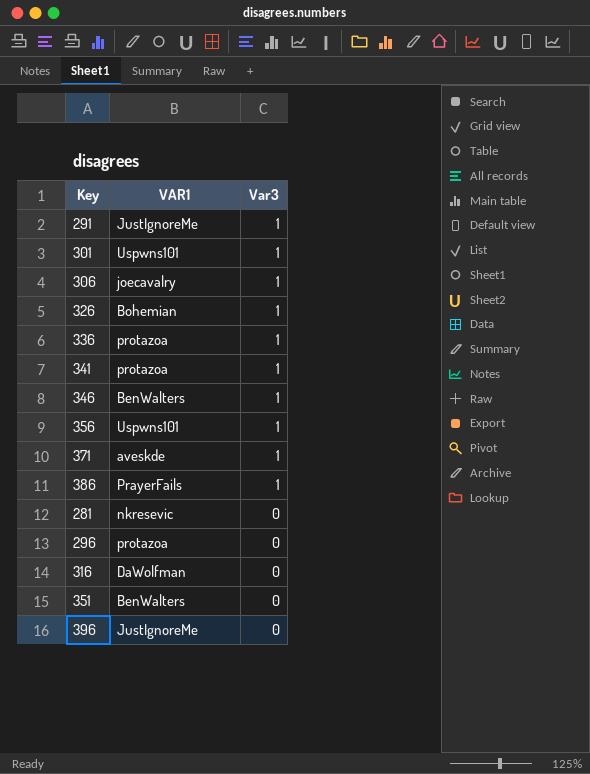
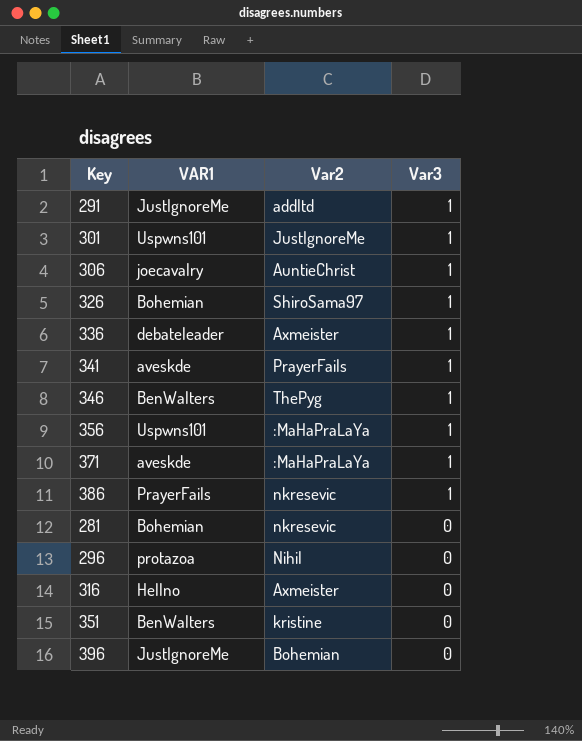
column Var2 | position: none -> 3
336 | VAR1: protazoa -> debateleader
341 | VAR1: protazoa -> aveskde
281 | VAR1: nkresevic -> Bohemian
316 | VAR1: DaWolfman -> Hellno

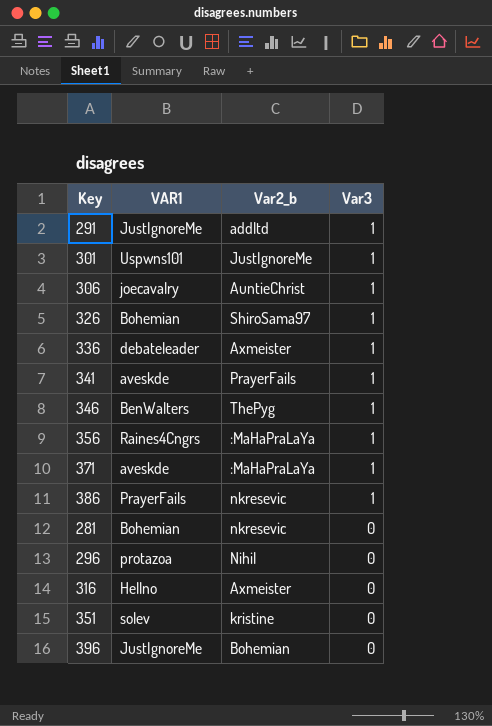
column name: Var2 -> Var2_b
356 | VAR1: Uspwns101 -> Raines4Cngrs
351 | VAR1: BenWalters -> solev

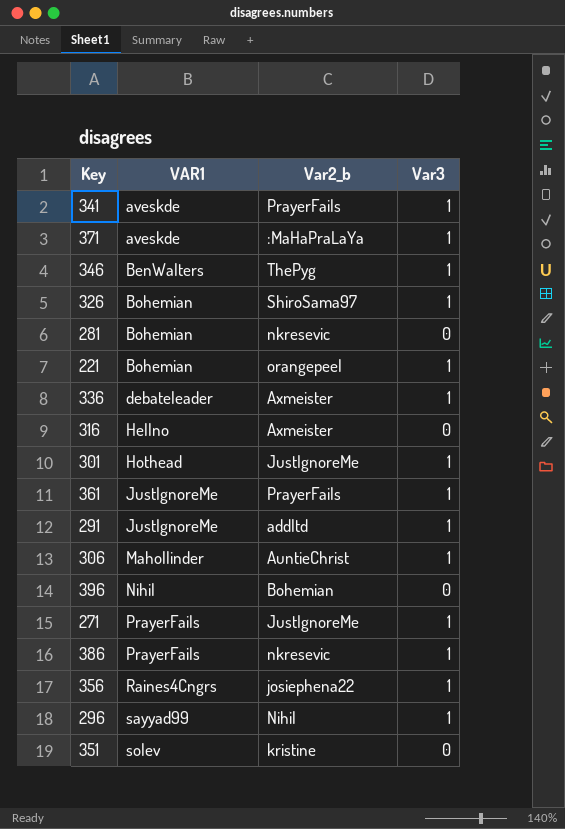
row order: Var3 descending -> VAR1 ascending
row 221: none -> Bohemian | orangepeel | 1
301 | VAR1: Uspwns101 -> Hothead
row 361: none -> JustIgnoreMe | PrayerFails | 1
306 | VAR1: joecavalry -> Mahollinder
396 | VAR1: JustIgnoreMe -> Nihil
row 271: none -> PrayerFails | JustIgnoreMe | 1
356 | Var2_b: :MaHaPraLaYa -> josiephena22
296 | VAR1: protazoa -> sayyad99
296 | Var3: 0 -> 1

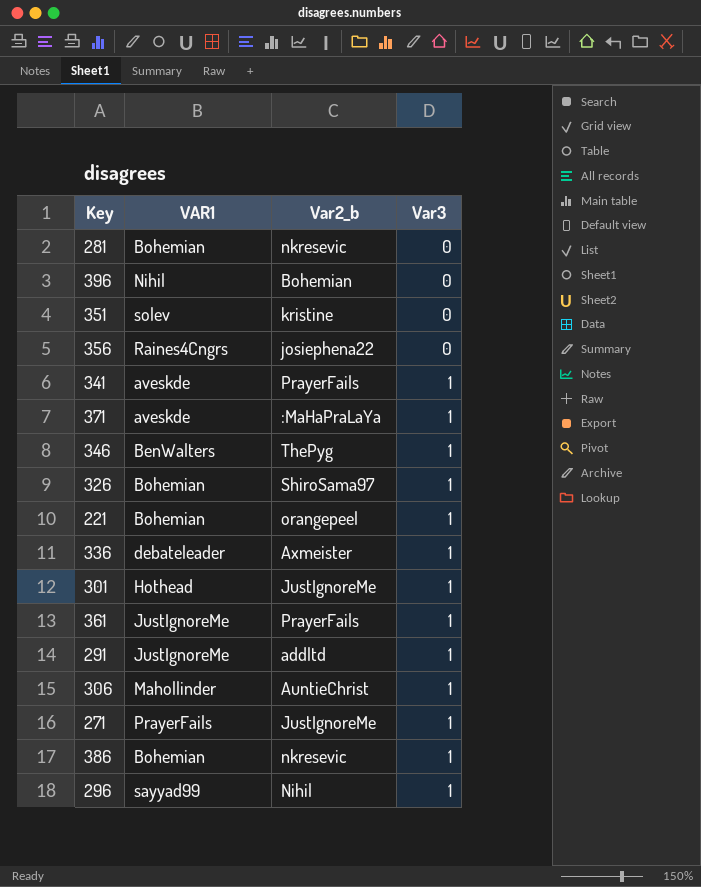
row order: VAR1 ascending -> Var3 ascending
row 316: Hellno | Axmeister | 0 -> none
356 | Var3: 1 -> 0
386 | VAR1: PrayerFails -> Bohemian

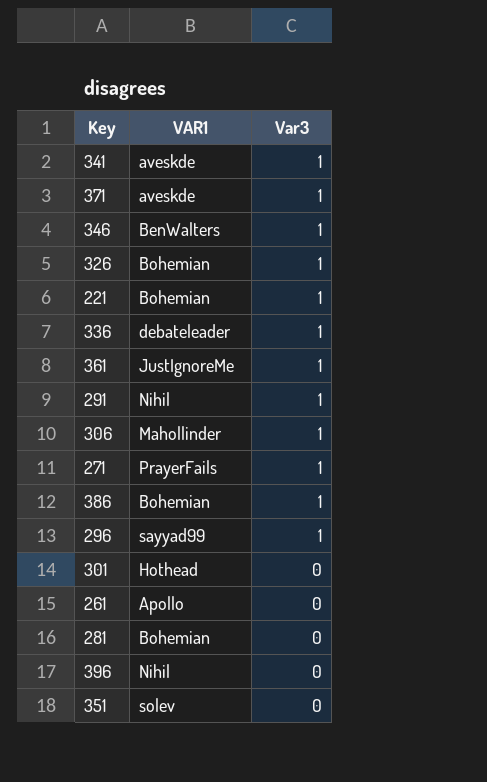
row order: Var3 ascending -> Var3 descending
column Var2_b | position: 3 -> none
row 356: Raines4Cngrs | josiephena22 | 0 -> none
291 | VAR1: JustIgnoreMe -> Nihil
301 | Var3: 1 -> 0
row 261: none -> Apollo | 0

